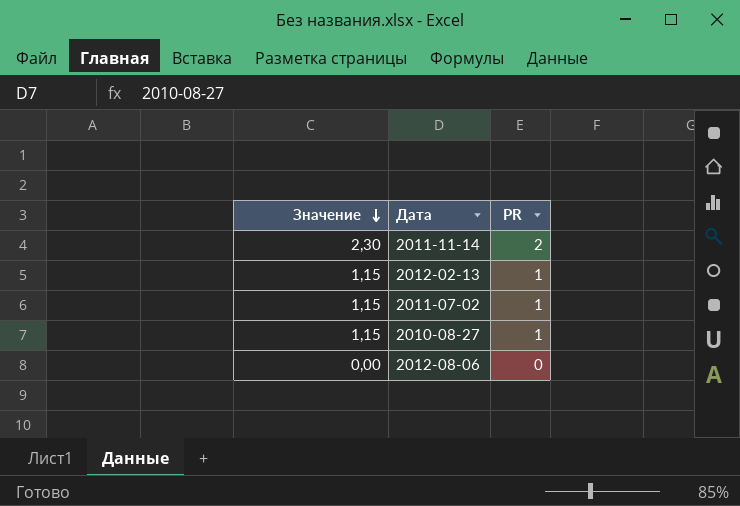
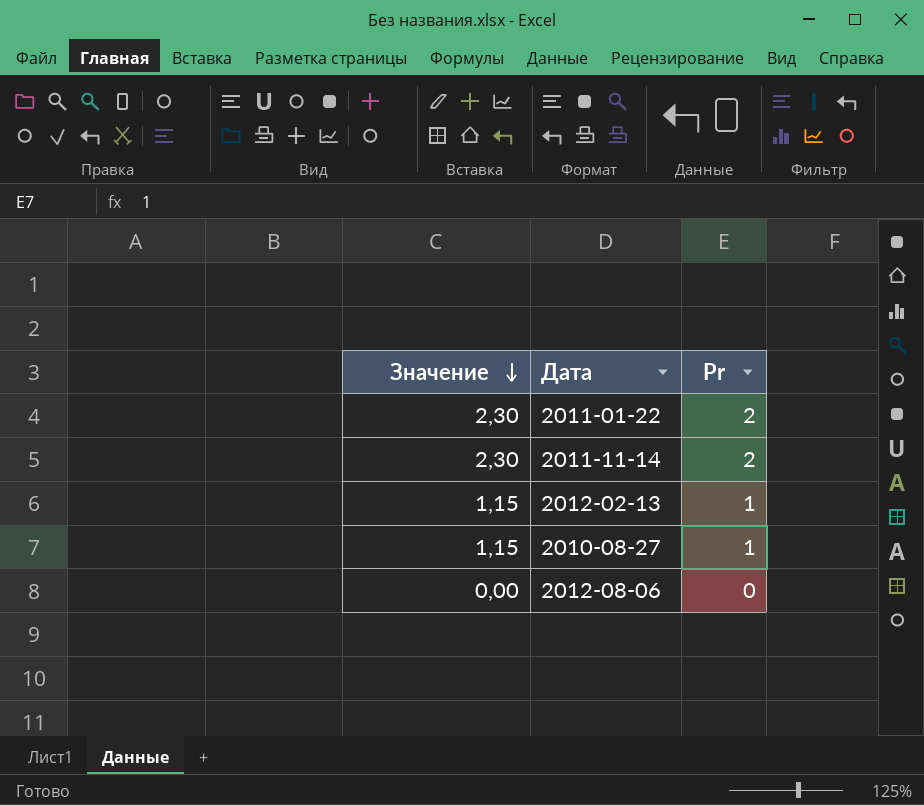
column name: PR -> Pr
row 2011-07-02: 1,15 | 1 -> none
row 2011-01-22: none -> 2,30 | 2

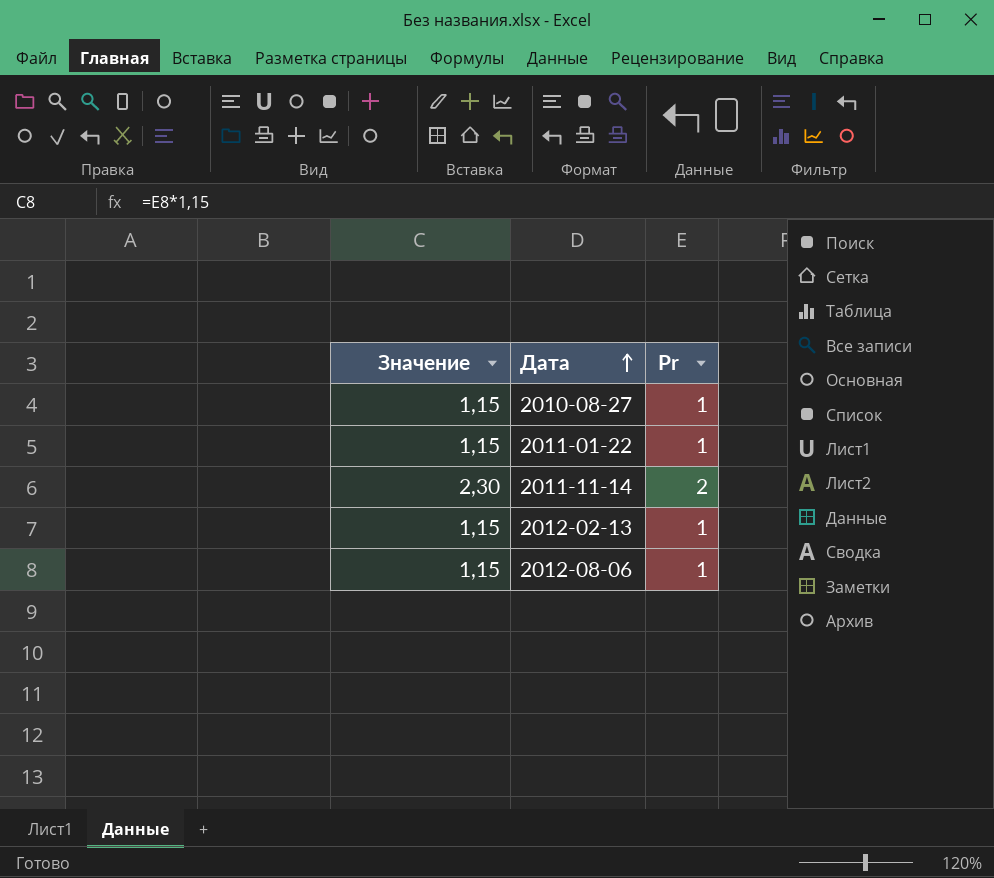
row order: Значение descending -> Дата ascending
2011-01-22 | Значение: 2,30 -> 1,15
2011-01-22 | Pr: 2 -> 1
2012-08-06 | Значение: 0,00 -> 1,15
2012-08-06 | Pr: 0 -> 1

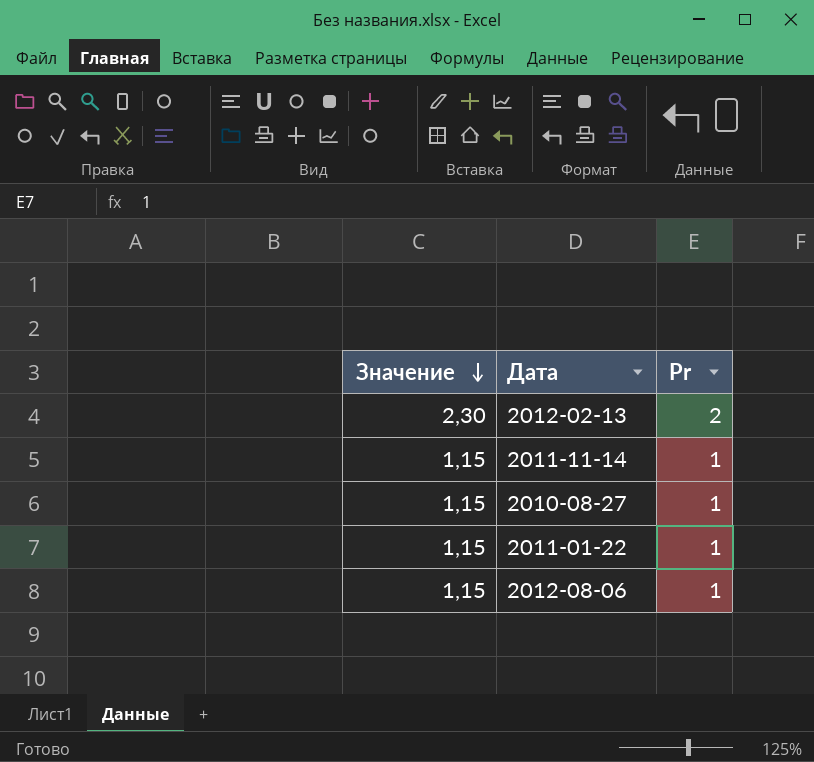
row order: Дата ascending -> Значение descending
2012-02-13 | Значение: 1,15 -> 2,30
2012-02-13 | Pr: 1 -> 2
2011-11-14 | Значение: 2,30 -> 1,15
2011-11-14 | Pr: 2 -> 1

